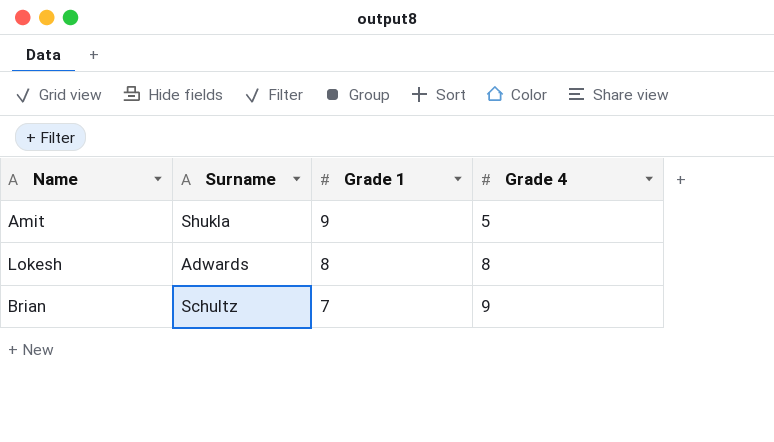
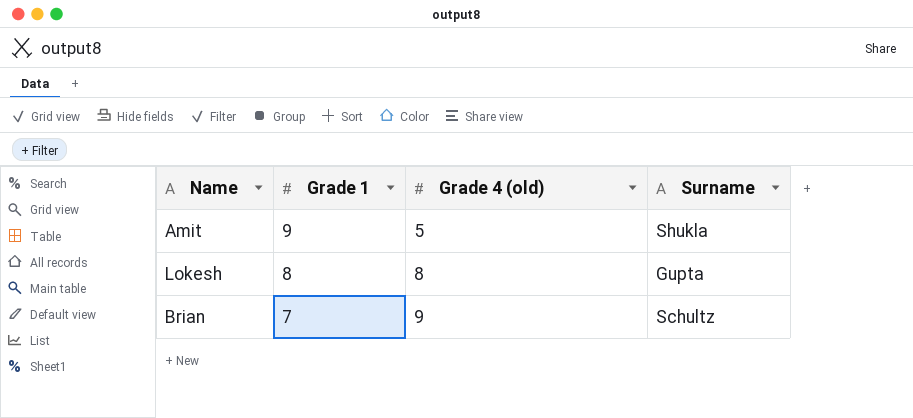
column name: Grade 4 -> Grade 4 (old)
column Surname | position: 2 -> 4
Lokesh | Surname: Adwards -> Gupta

